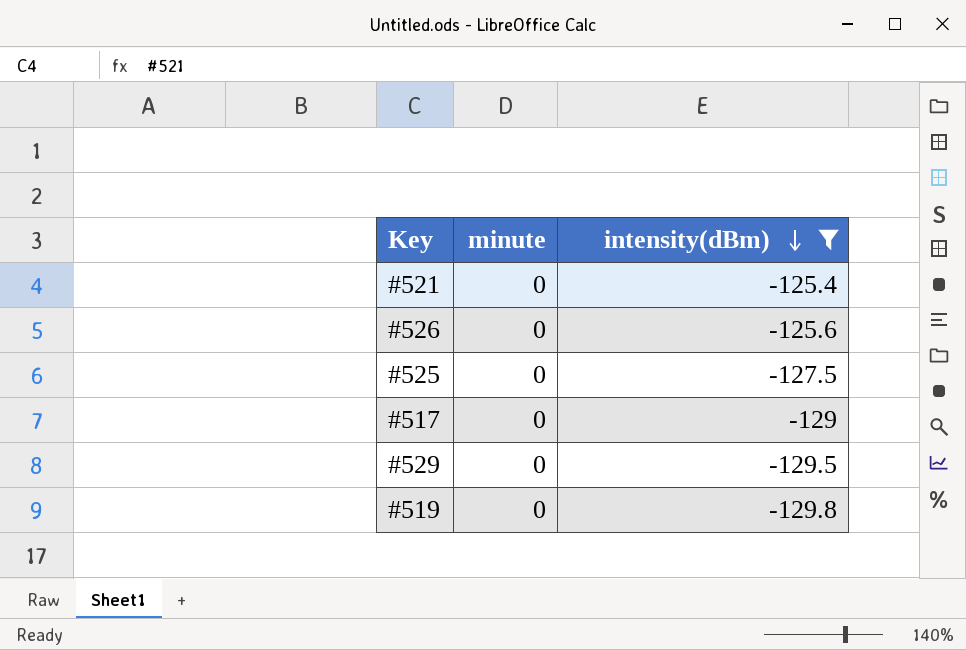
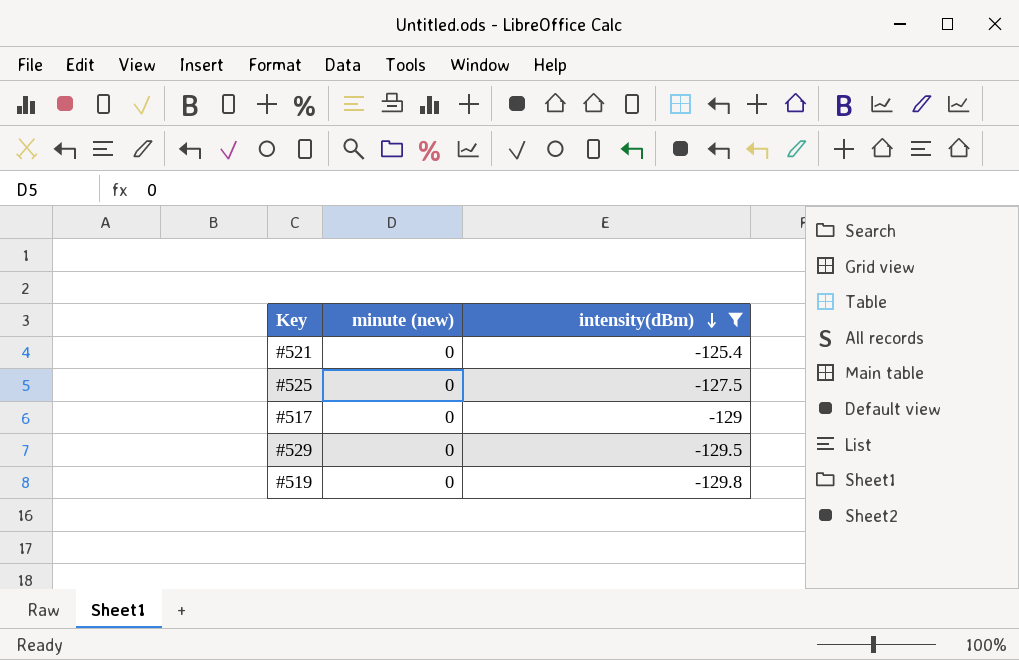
column name: minute -> minute (new)
row #526: 0 | -125.6 -> none

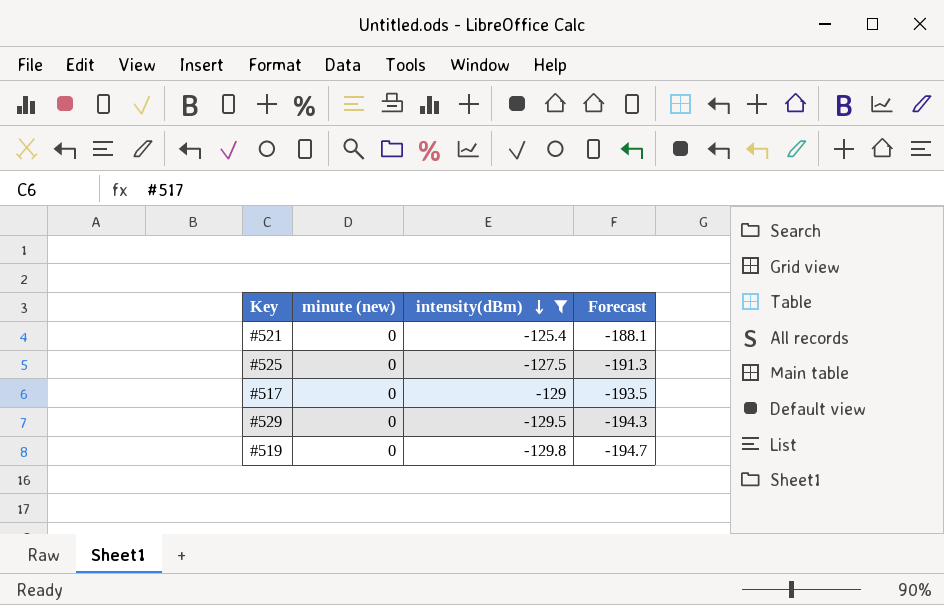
column Forecast | formula: none -> [intensity(dBm)] * 1.5

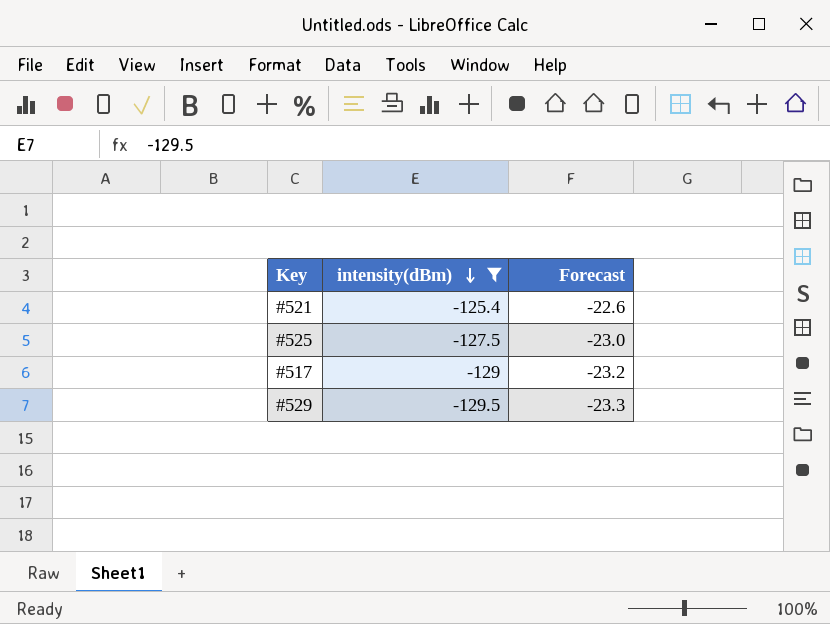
column minute (new) | position: 2 -> none
column Forecast | formula: [intensity(dBm)] * 1.5 -> [intensity(dBm)] * 0.18
row #519: 0 | -129.8 | -194.7 -> none

